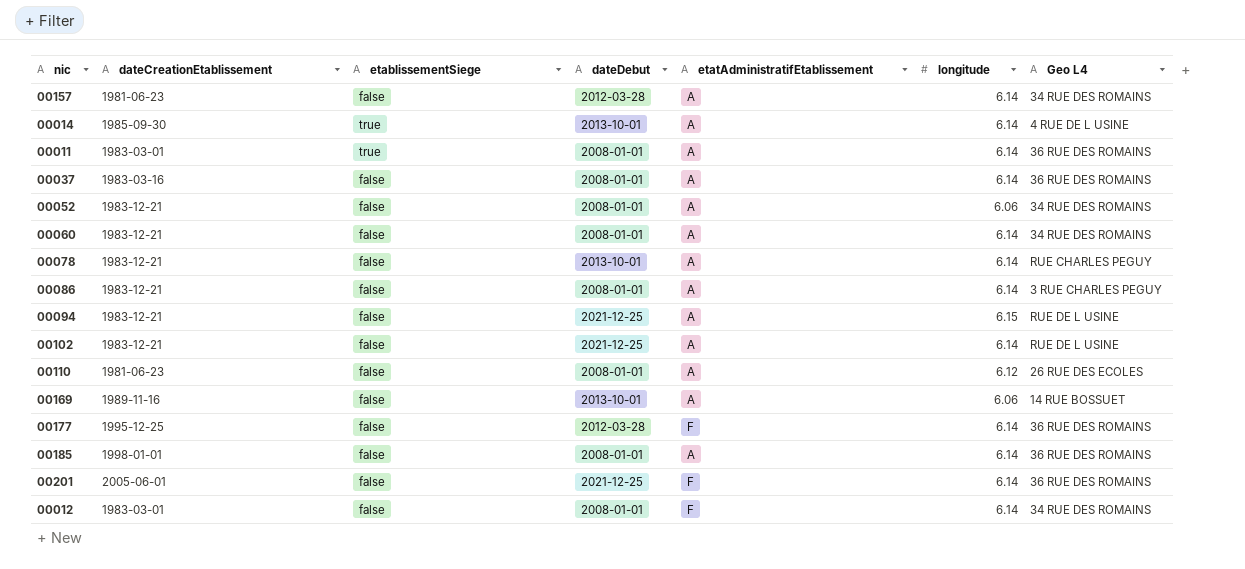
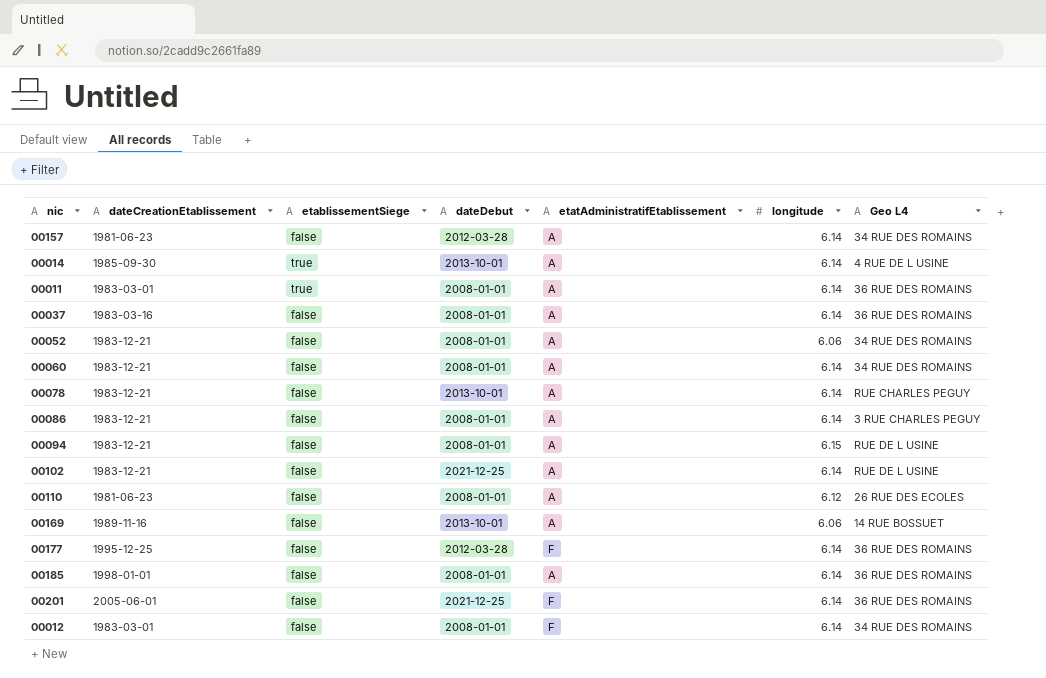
00094 | dateDebut: 2021-12-25 -> 2008-01-01

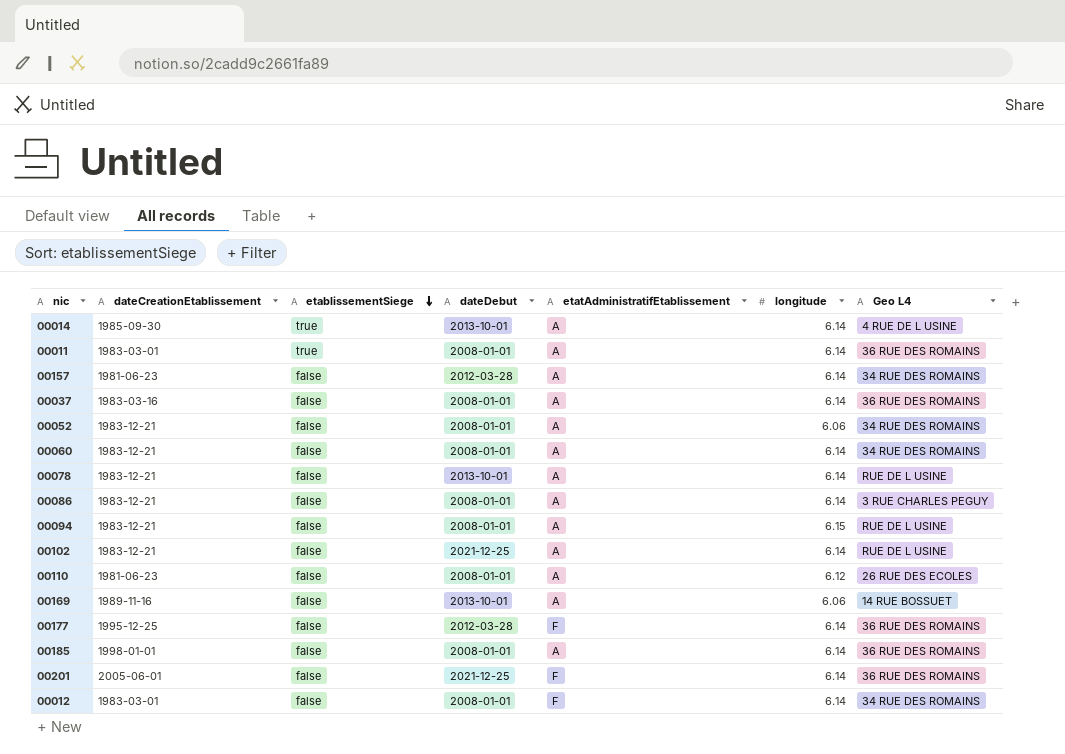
row order: none -> etablissementSiege descending
00078 | Geo L4: RUE CHARLES PEGUY -> RUE DE L USINE

